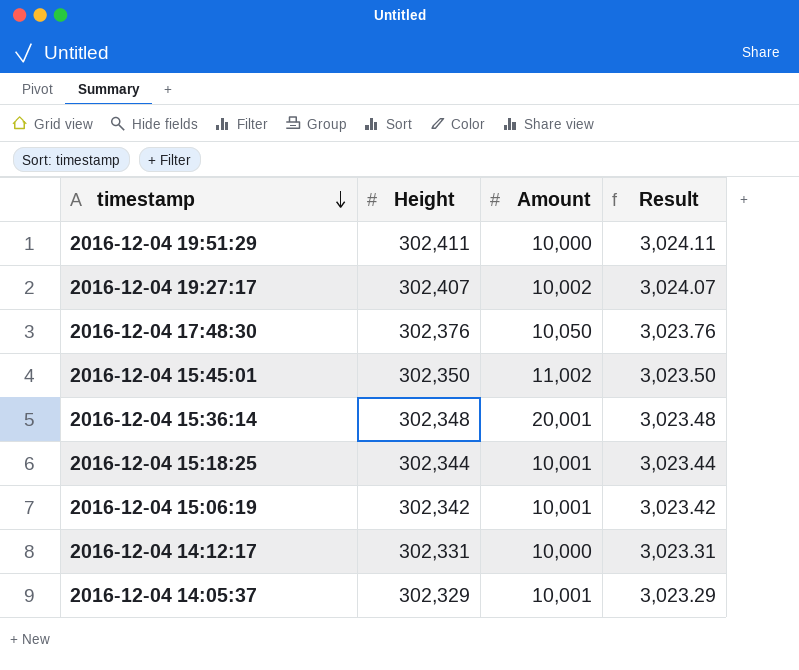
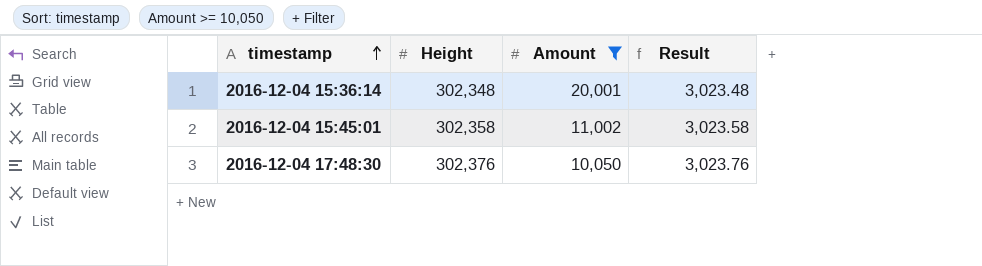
filter: none -> Amount >= 10,050
row order: timestamp descending -> timestamp ascending
2016-12-04 15:45:01 | Height: 302,350 -> 302,358
2016-12-04 15:45:01 | Result: 3,023.50 -> 3,023.58

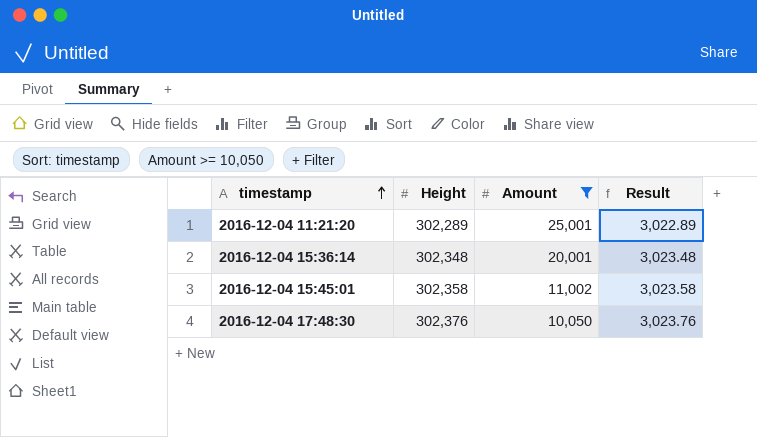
row 2016-12-04 11:21:20: none -> 302,289 | 25,001 | 3,022.89

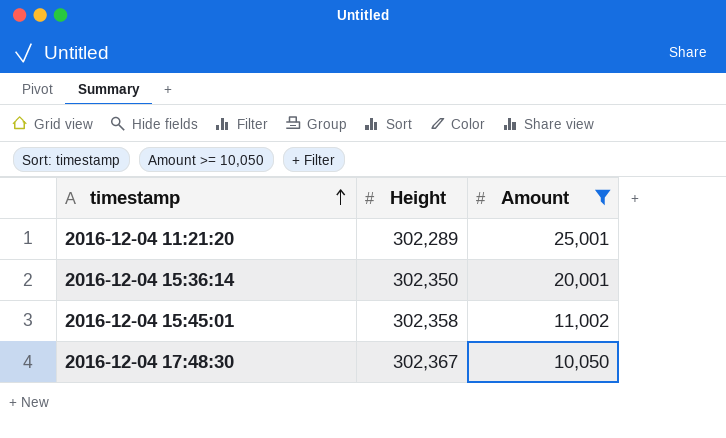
column Result | formula: [Height] * 0.01 -> none
2016-12-04 15:36:14 | Height: 302,348 -> 302,350
2016-12-04 17:48:30 | Height: 302,376 -> 302,367

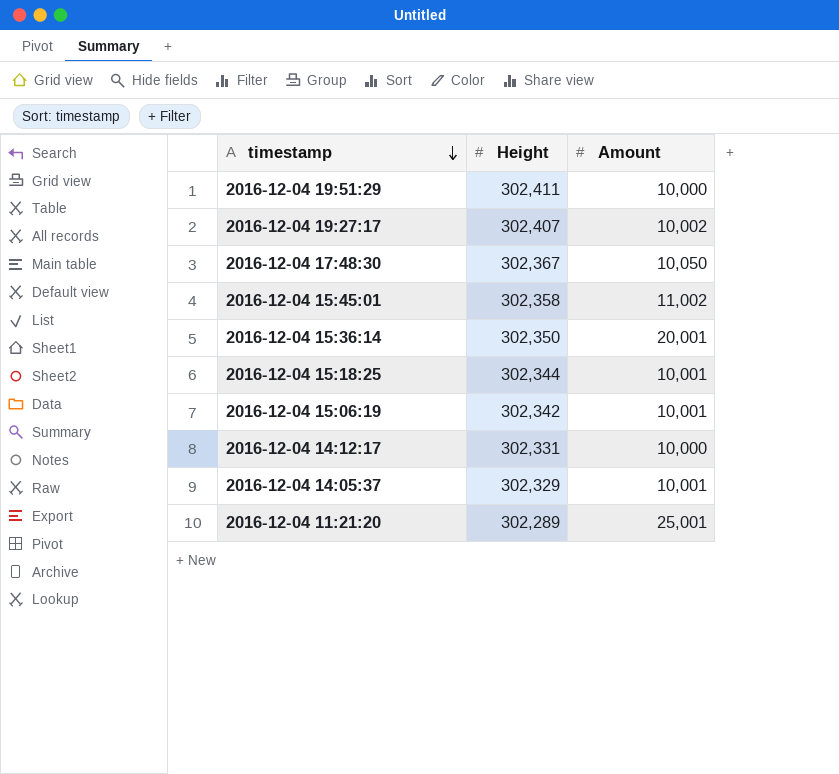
filter: Amount >= 10,050 -> none
row order: timestamp ascending -> timestamp descending

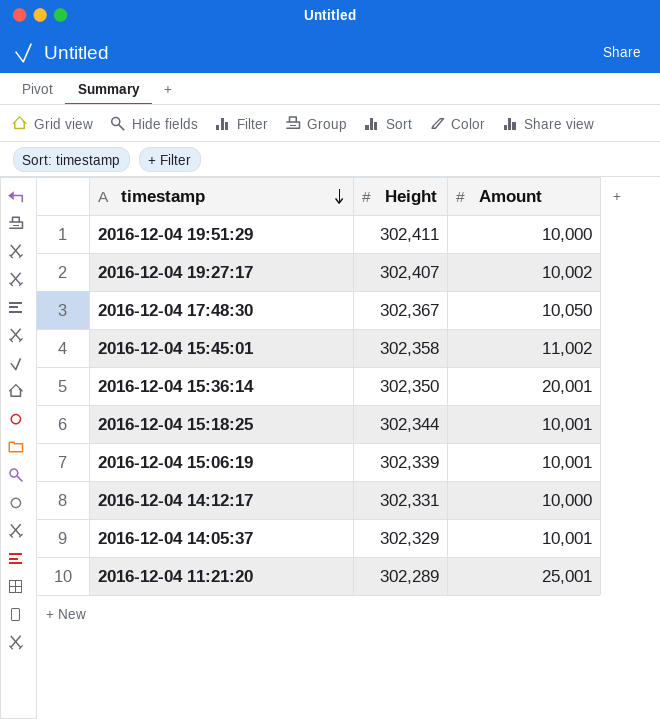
2016-12-04 15:06:19 | Height: 302,342 -> 302,339

